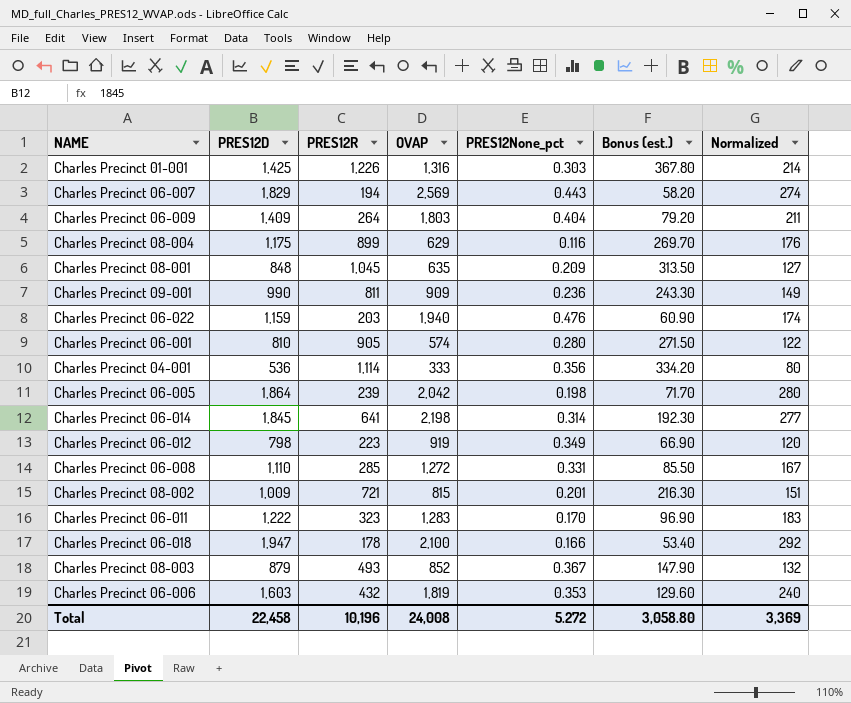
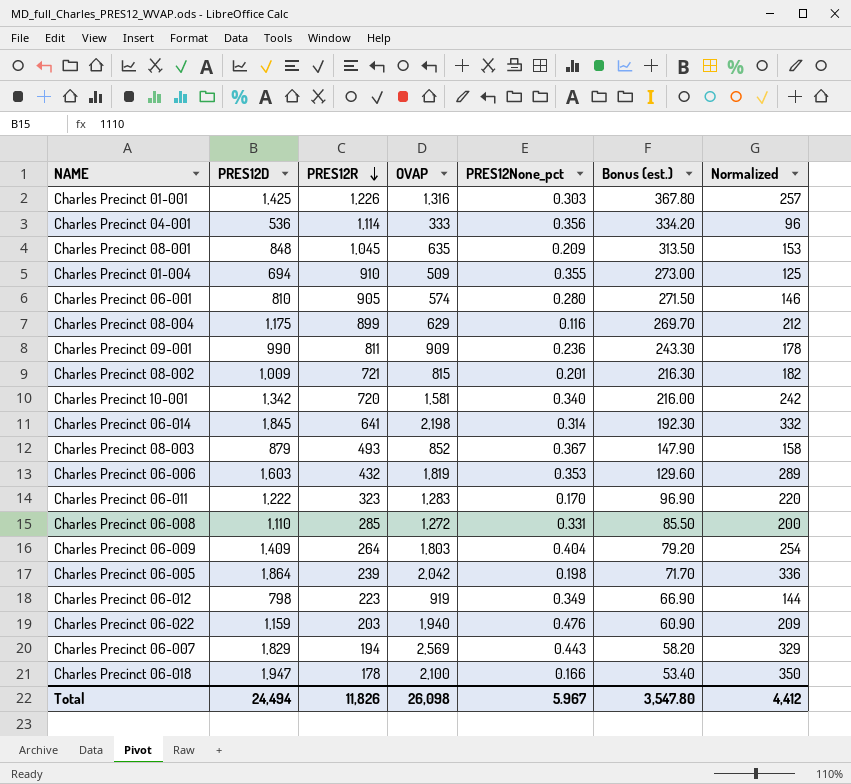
row order: none -> PRES12R descending
column Normalized | formula: [PRES12D] * 0.15 -> [PRES12D] * 0.18
row Charles Precinct 01-004: none -> 694 | 910 | 509 | 0.355 | 273.00 | 125
row Charles Precinct 10-001: none -> 1,342 | 720 | 1,581 | 0.340 | 216.00 | 242
Total | PRES12D: 22,458 -> 24,494
Total | PRES12R: 10,196 -> 11,826
Total | OVAP: 24,008 -> 26,098
Total | PRES12None_pct: 5.272 -> 5.967
Total | Bonus (est.): 3,058.80 -> 3,547.80
Total | Normalized: 3,369 -> 4,412

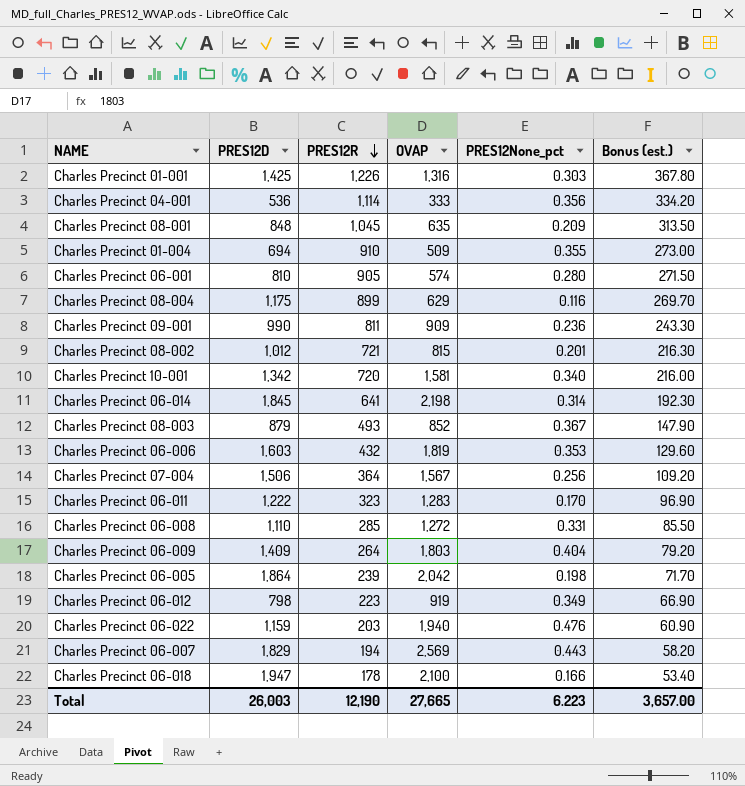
column Normalized | formula: [PRES12D] * 0.18 -> none
Charles Precinct 08-002 | PRES12D: 1,009 -> 1,012
row Charles Precinct 07-004: none -> 1,506 | 364 | 1,567 | 0.256 | 109.20
Total | PRES12D: 24,494 -> 26,003
Total | PRES12R: 11,826 -> 12,190
Total | OVAP: 26,098 -> 27,665
Total | PRES12None_pct: 5.967 -> 6.223
Total | Bonus (est.): 3,547.80 -> 3,657.00

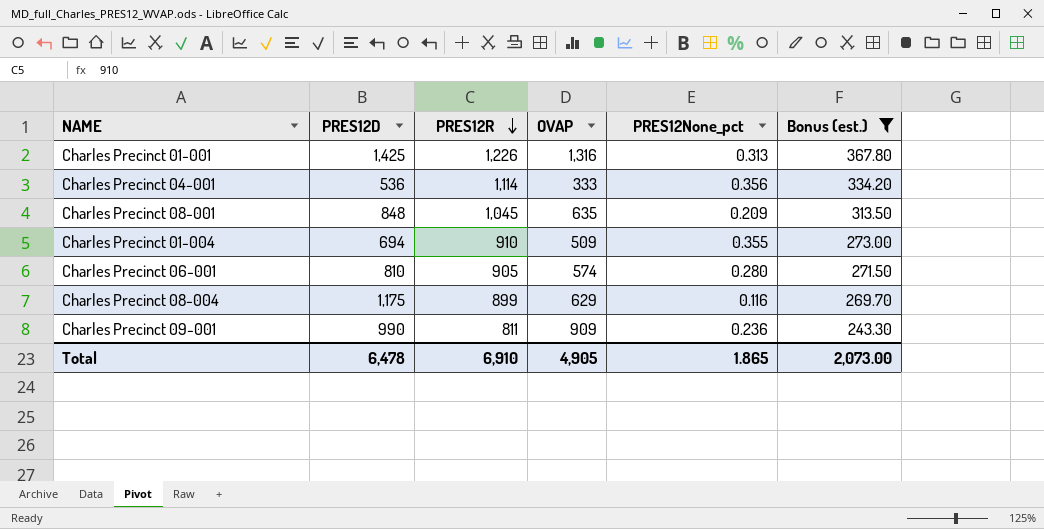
filter: none -> Bonus (est.) >= 243.30
Charles Precinct 01-001 | PRES12None_pct: 0.303 -> 0.313
Total | PRES12D: 26,003 -> 6,478
Total | PRES12R: 12,190 -> 6,910
Total | OVAP: 27,665 -> 4,905
Total | PRES12None_pct: 6.223 -> 1.865
Total | Bonus (est.): 3,657.00 -> 2,073.00

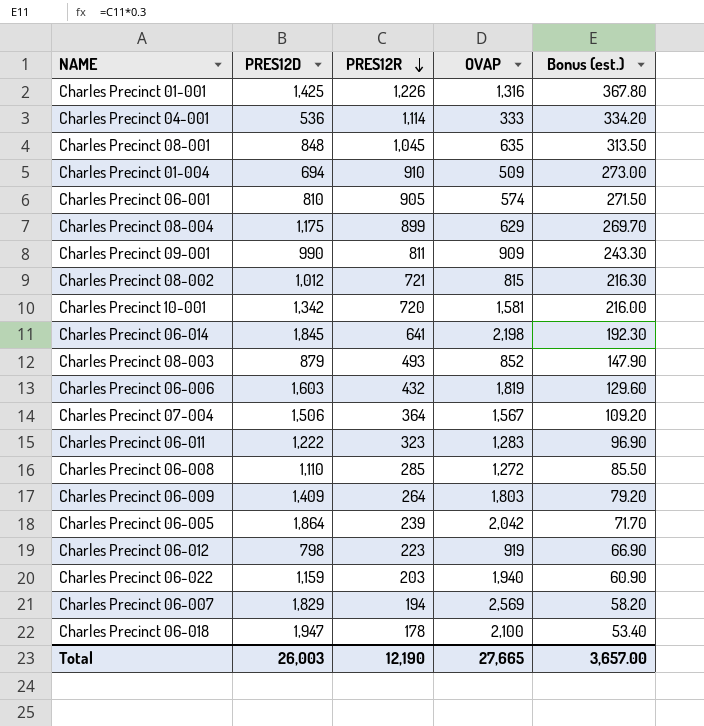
filter: Bonus (est.) >= 243.30 -> none
column PRES12None_pct | position: 5 -> none
Total | PRES12D: 6,478 -> 26,003
Total | PRES12R: 6,910 -> 12,190
Total | OVAP: 4,905 -> 27,665
Total | Bonus (est.): 2,073.00 -> 3,657.00

